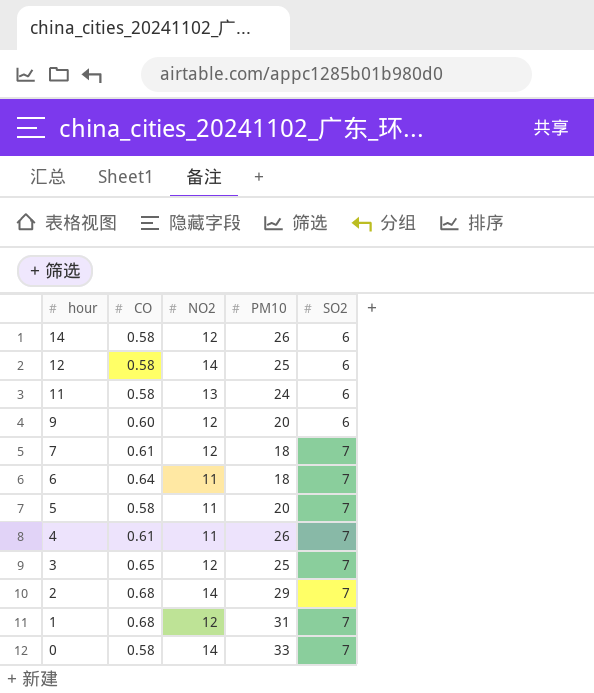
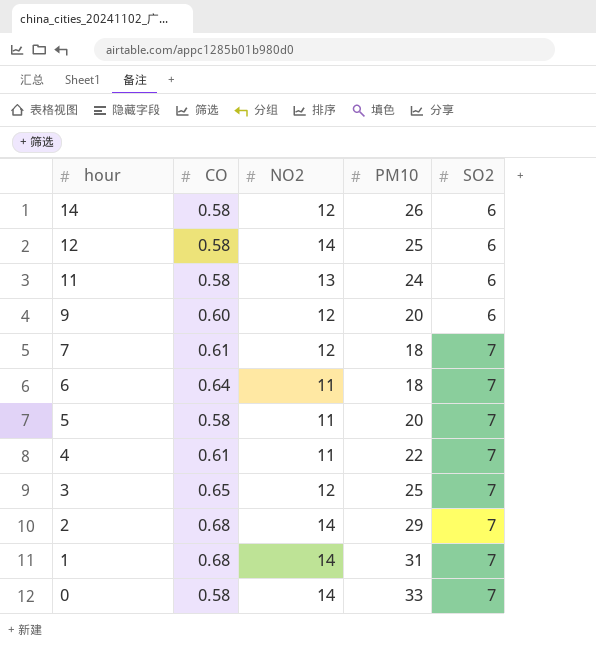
4 | PM10: 26 -> 22
1 | NO2: 12 -> 14

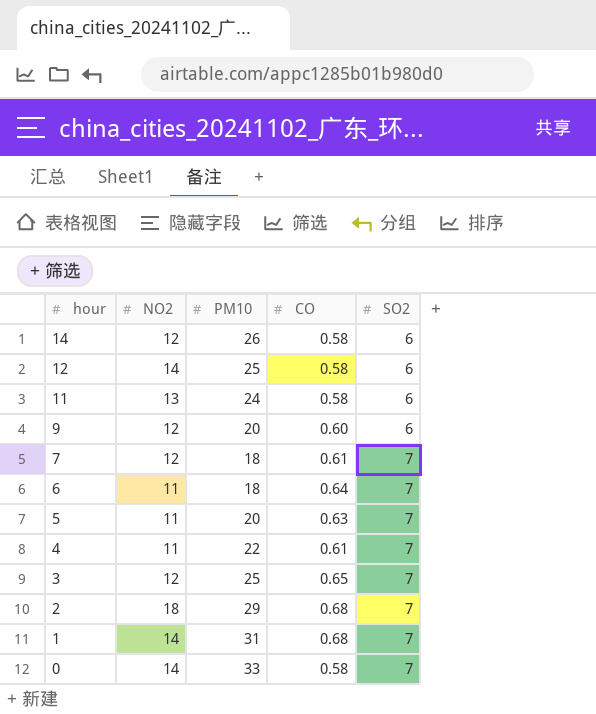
column CO | position: 2 -> 4
5 | CO: 0.58 -> 0.63
2 | NO2: 14 -> 18

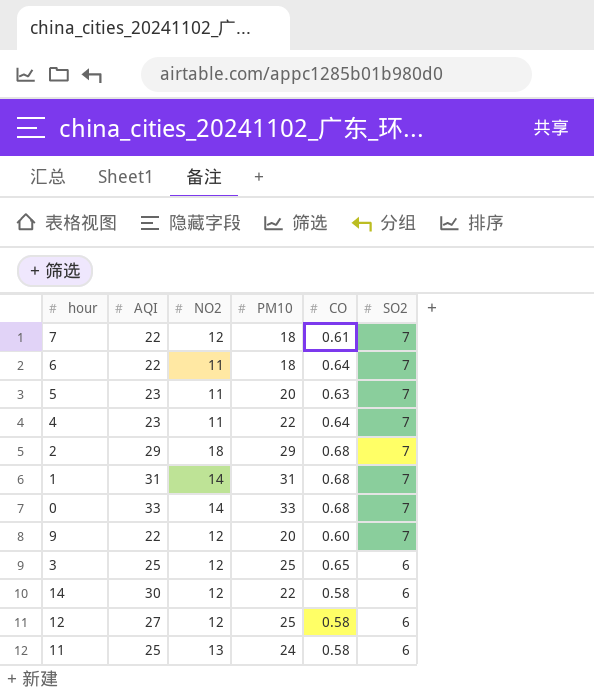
row order: hour descending -> SO2 descending
column AQI | position: none -> 2
4 | CO: 0.61 -> 0.64
0 | CO: 0.58 -> 0.68
9 | SO2: 6 -> 7
3 | SO2: 7 -> 6
14 | PM10: 26 -> 22
12 | NO2: 14 -> 12

